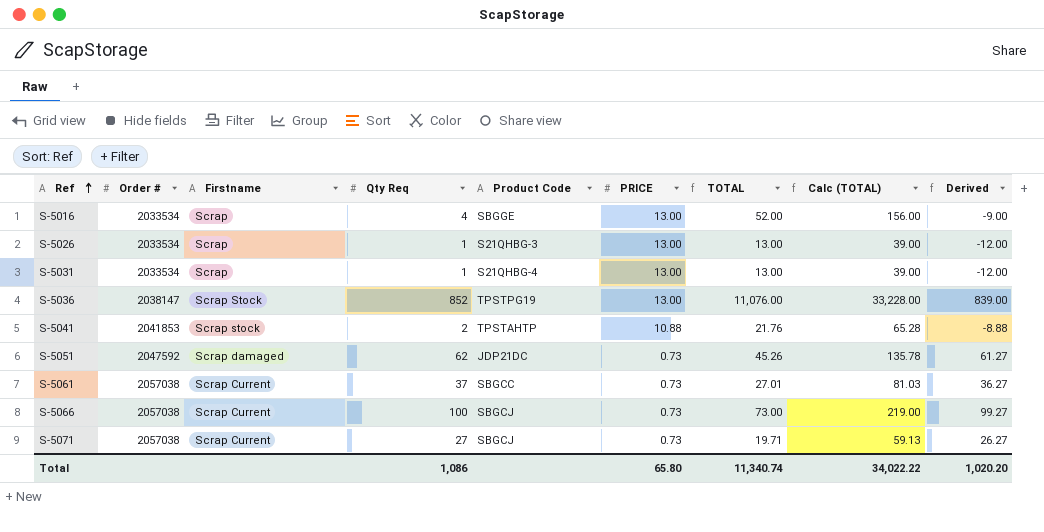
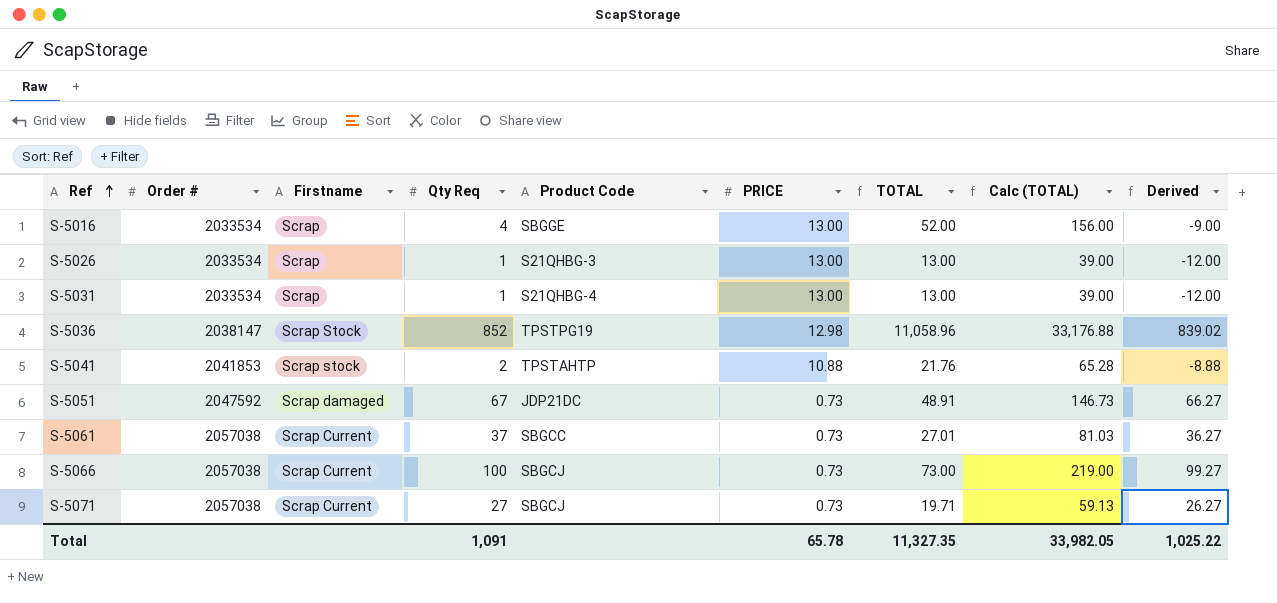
S-5036 | PRICE: 13.00 -> 12.98
S-5036 | TOTAL: 11,076.00 -> 11,058.96
S-5036 | Calc (TOTAL): 33,228.00 -> 33,176.88
S-5036 | Derived: 839.00 -> 839.02
S-5051 | Qty Req: 62 -> 67
S-5051 | TOTAL: 45.26 -> 48.91
S-5051 | Calc (TOTAL): 135.78 -> 146.73
S-5051 | Derived: 61.27 -> 66.27
Total | Qty Req: 1,086 -> 1,091
Total | PRICE: 65.80 -> 65.78
Total | TOTAL: 11,340.74 -> 11,327.35
Total | Calc (TOTAL): 34,022.22 -> 33,982.05
Total | Derived: 1,020.20 -> 1,025.22

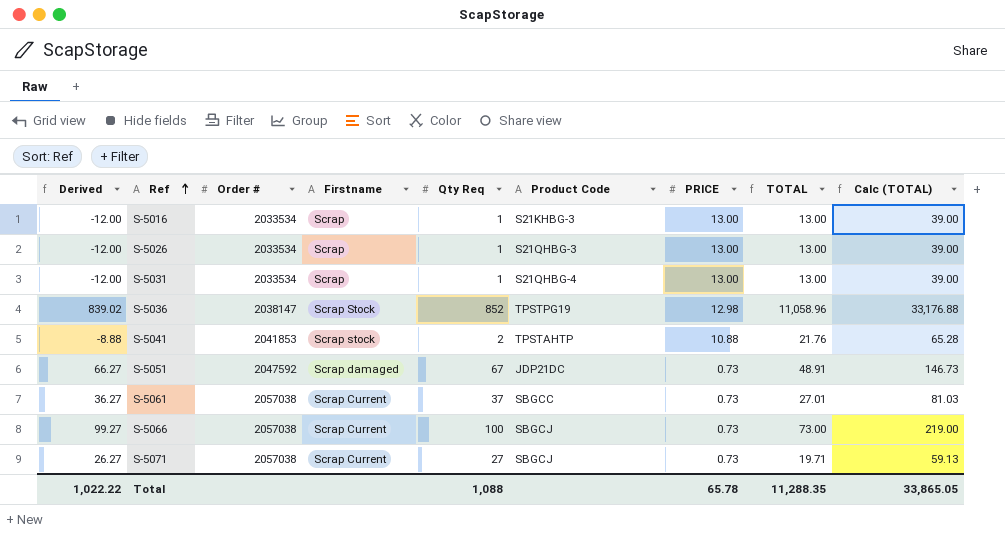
column Derived | position: 9 -> 1
S-5016 | Derived: -9.00 -> -12.00
S-5016 | Qty Req: 4 -> 1
S-5016 | Product Code: SBGGE -> S21KHBG-3
S-5016 | TOTAL: 52.00 -> 13.00
S-5016 | Calc (TOTAL): 156.00 -> 39.00
Total | Derived: 1,025.22 -> 1,022.22
Total | Qty Req: 1,091 -> 1,088
Total | TOTAL: 11,327.35 -> 11,288.35
Total | Calc (TOTAL): 33,982.05 -> 33,865.05

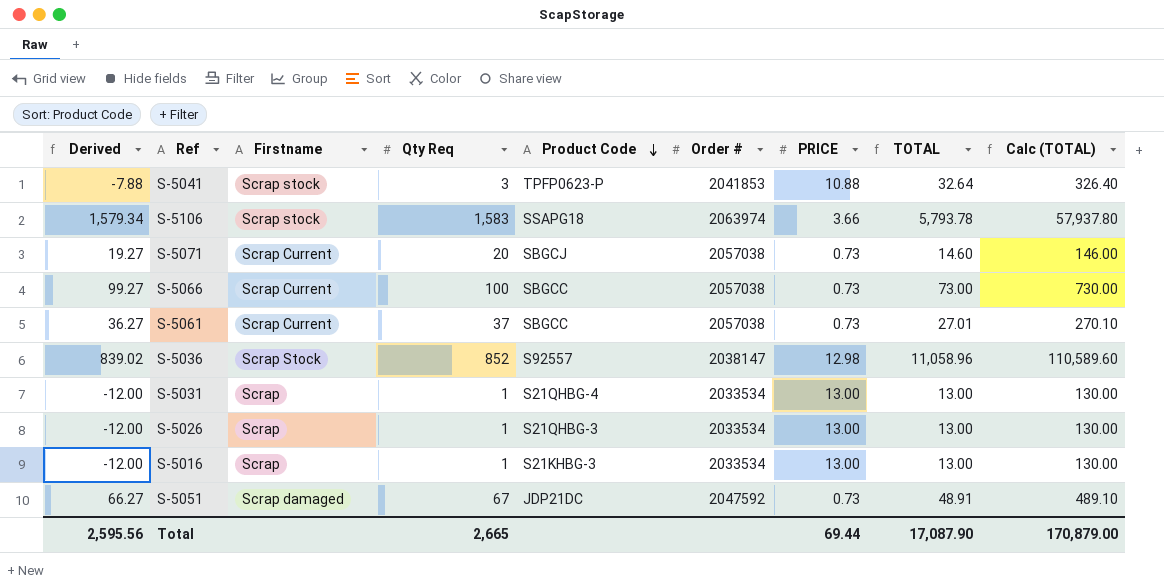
row order: Ref ascending -> Product Code descending
column Order # | position: 3 -> 6
column Calc (TOTAL) | formula: [TOTAL] * 3 -> [TOTAL] * 10
S-5041 | Derived: -8.88 -> -7.88
S-5041 | Qty Req: 2 -> 3
S-5041 | Product Code: TPSTAHTP -> TPFP0623-P
S-5041 | TOTAL: 21.76 -> 32.64
row S-5106: none -> 1,579.34 | Scrap stock | 1,583 | SSAPG18 | 2063974 | 3.66 | 5,793.78 | 57,937.80
S-5071 | Derived: 26.27 -> 19.27
S-5071 | Qty Req: 27 -> 20
S-5071 | TOTAL: 19.71 -> 14.60
S-5066 | Product Code: SBGCJ -> SBGCC
S-5036 | Product Code: TPSTPG19 -> S92557
Total | Derived: 1,022.22 -> 2,595.56
Total | Qty Req: 1,088 -> 2,665
Total | PRICE: 65.78 -> 69.44
Total | TOTAL: 11,288.35 -> 17,087.90
Total | Calc (TOTAL): 33,865.05 -> 170,879.00

